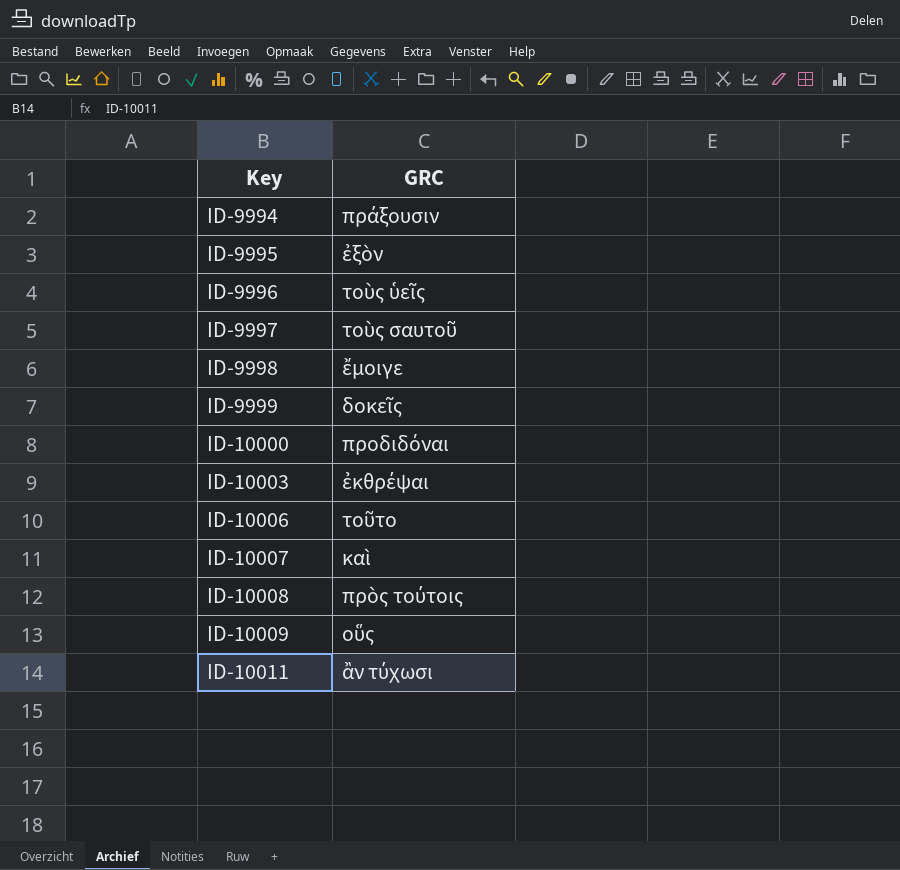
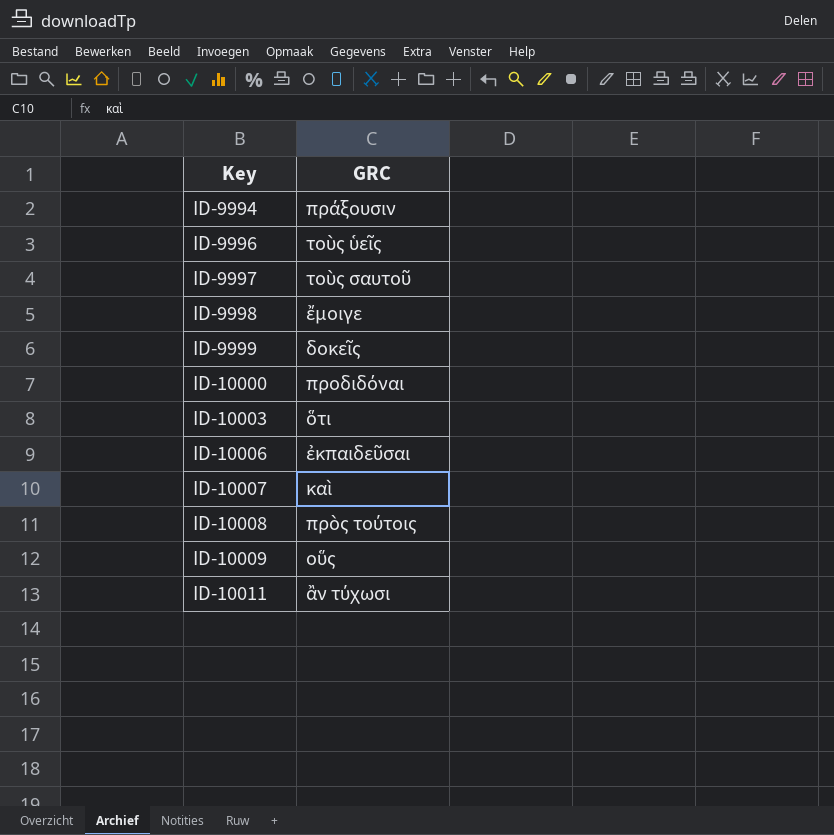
row ID-9995: ἐξὸν -> none
ID-10003 | GRC: ἐκθρέψαι -> ὅτι
ID-10006 | GRC: τοῦτο -> ἐκπαιδεῦσαι

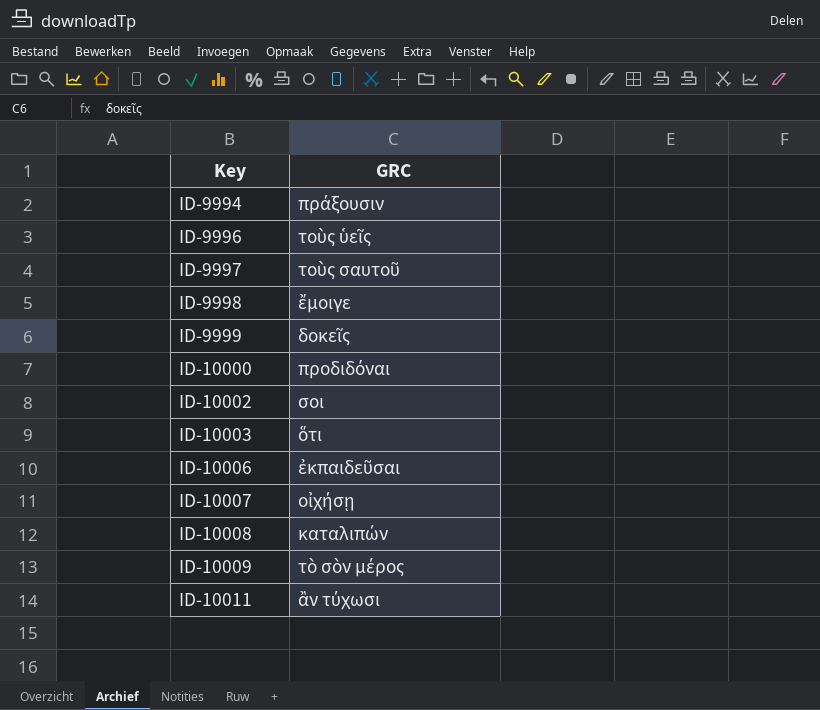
row ID-10002: none -> σοι
ID-10007 | GRC: καὶ -> οἰχήσῃ
ID-10008 | GRC: πρὸς τούτοις -> καταλιπών
ID-10009 | GRC: οὕς -> τὸ σὸν μέρος

